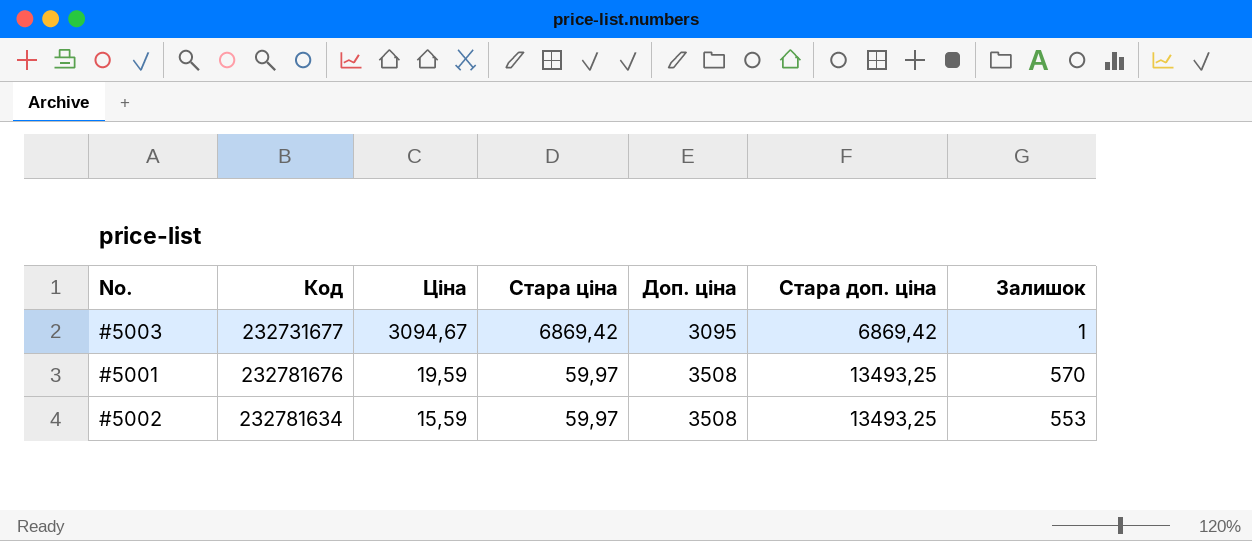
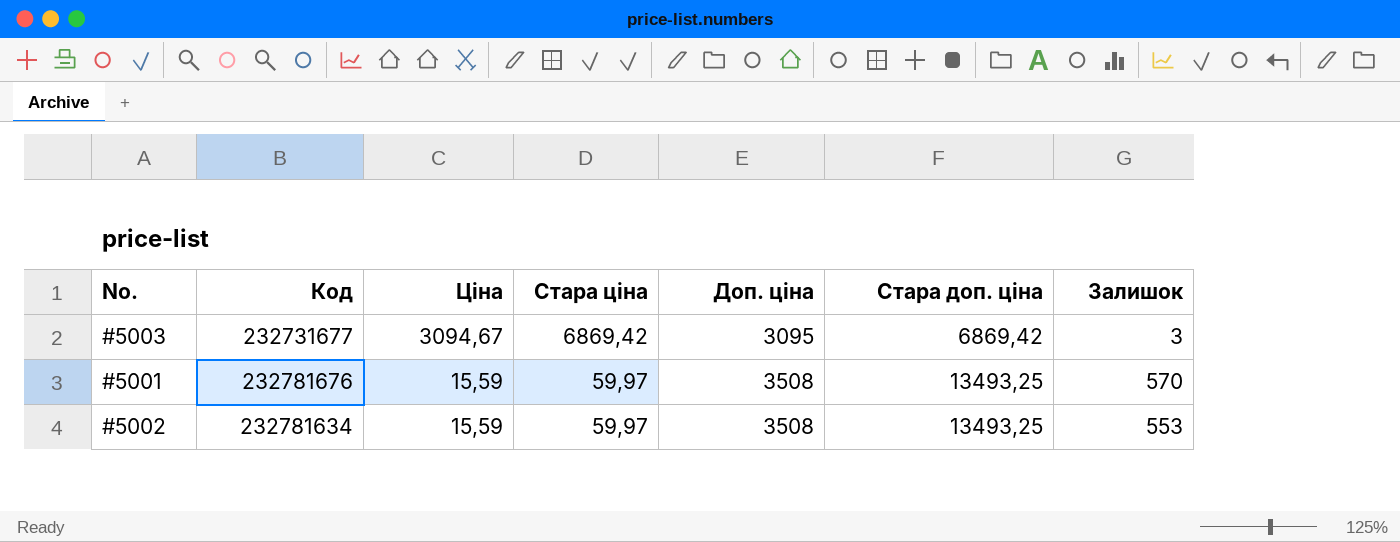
#5003 | Залишок: 1 -> 3
#5001 | Ціна: 19,59 -> 15,59

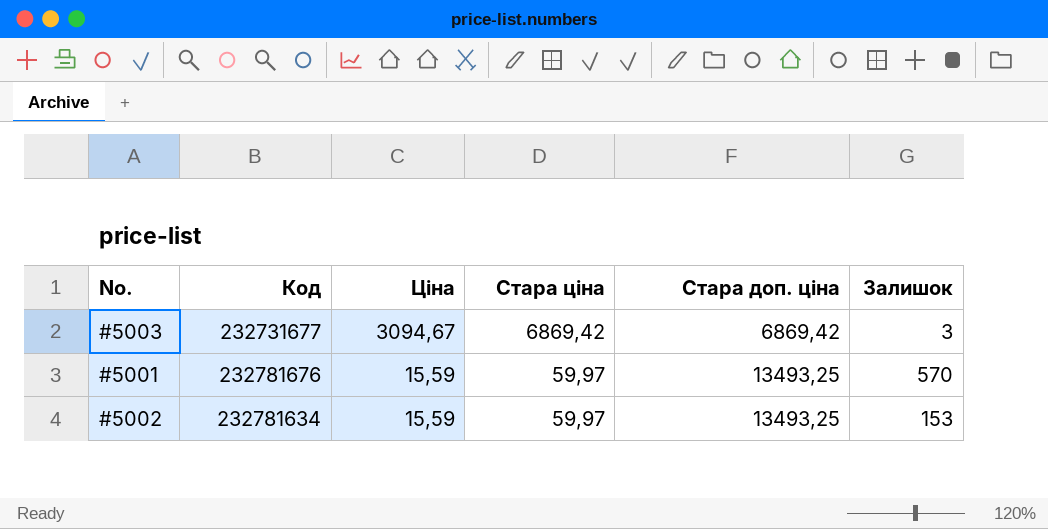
column Доп. ціна | position: 5 -> none
#5002 | Залишок: 553 -> 153

